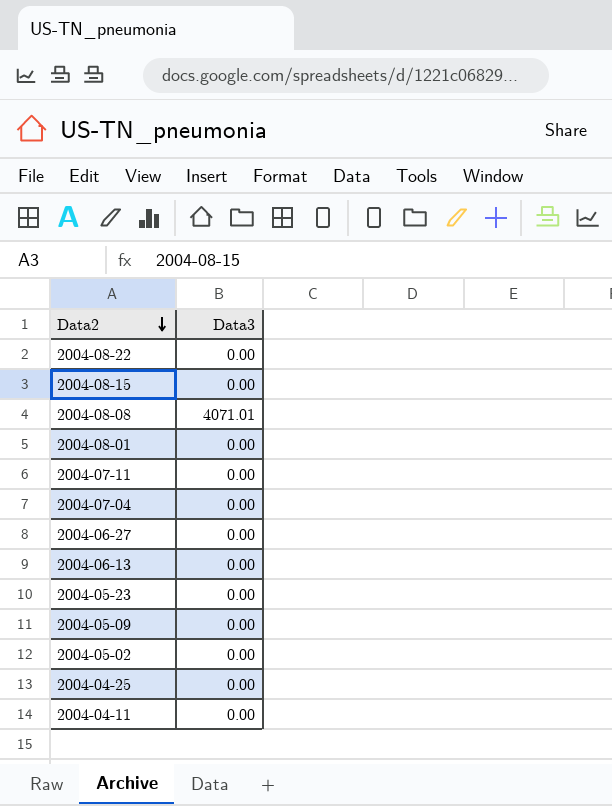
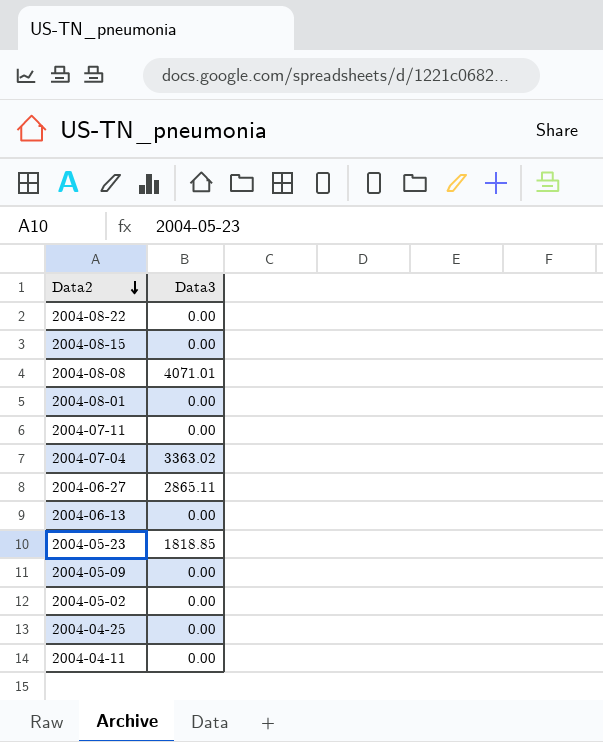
2004-07-04 | Data3: 0.00 -> 3363.02
2004-06-27 | Data3: 0.00 -> 2865.11
2004-05-23 | Data3: 0.00 -> 1818.85

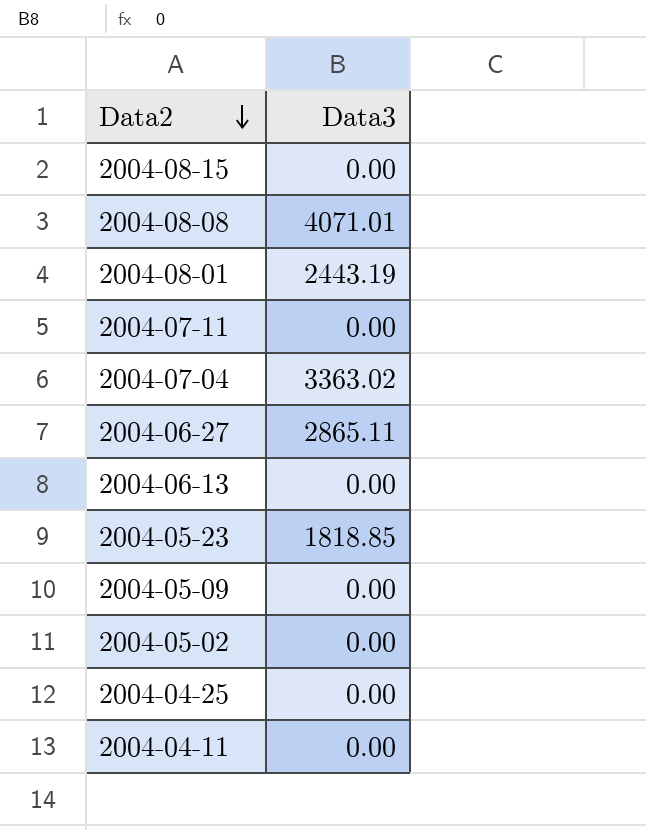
row 2004-08-22: 0.00 -> none
2004-08-01 | Data3: 0.00 -> 2443.19

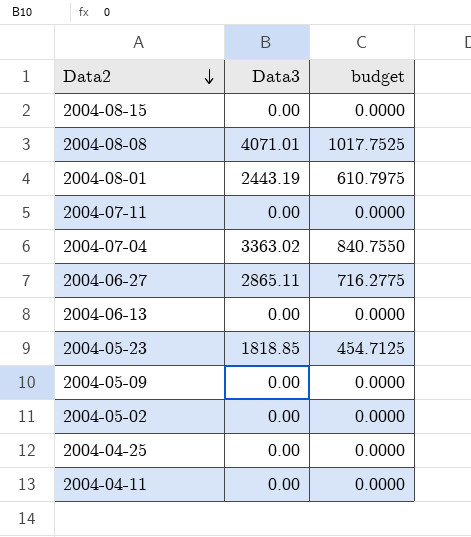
column budget | formula: none -> [Data3] * 0.25

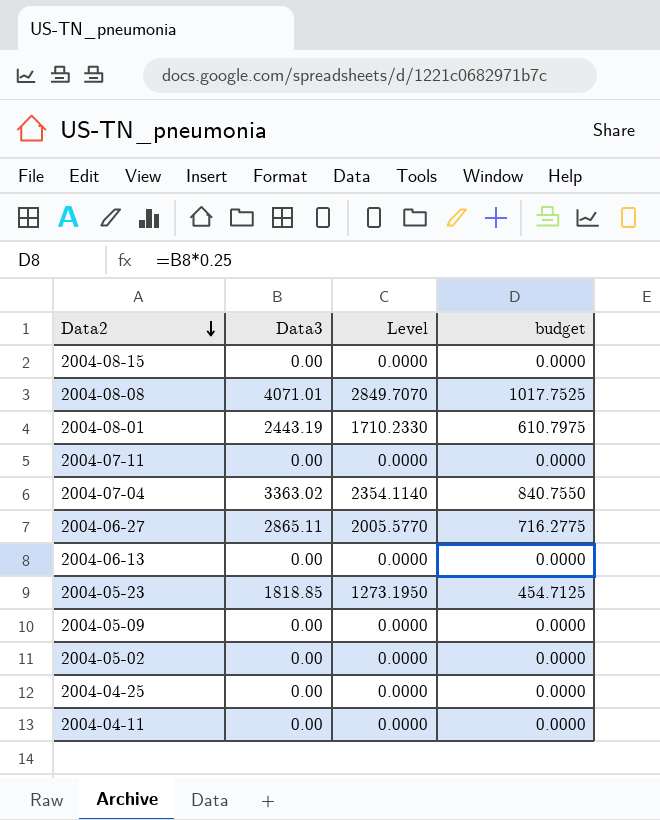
column Level | formula: none -> [Data3] * 0.7

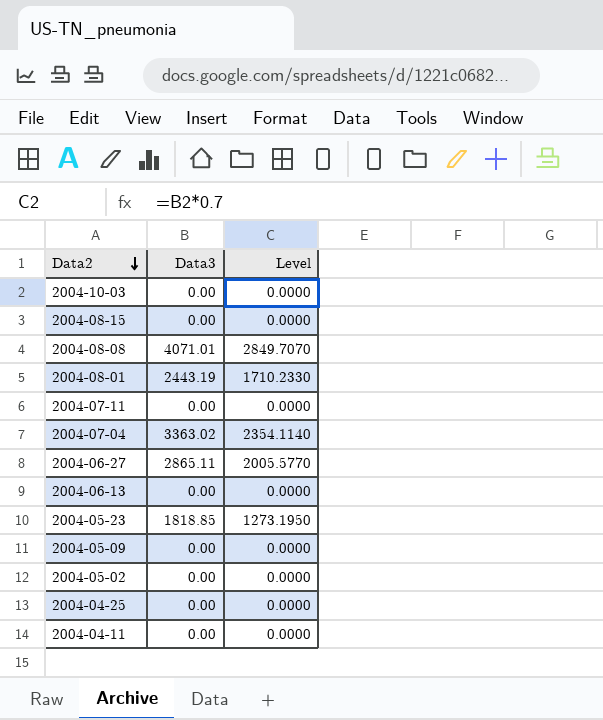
column budget | formula: [Data3] * 0.25 -> none
row 2004-10-03: none -> 0.00 | 0.0000

